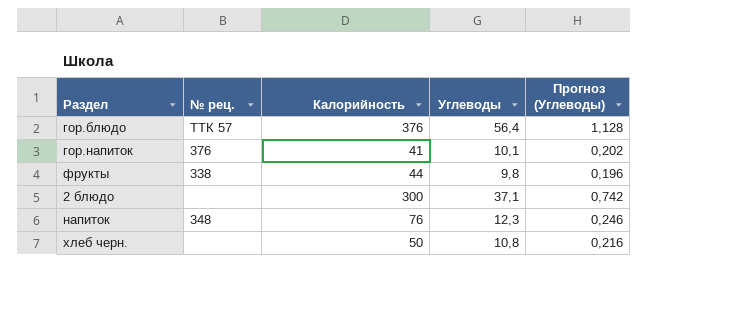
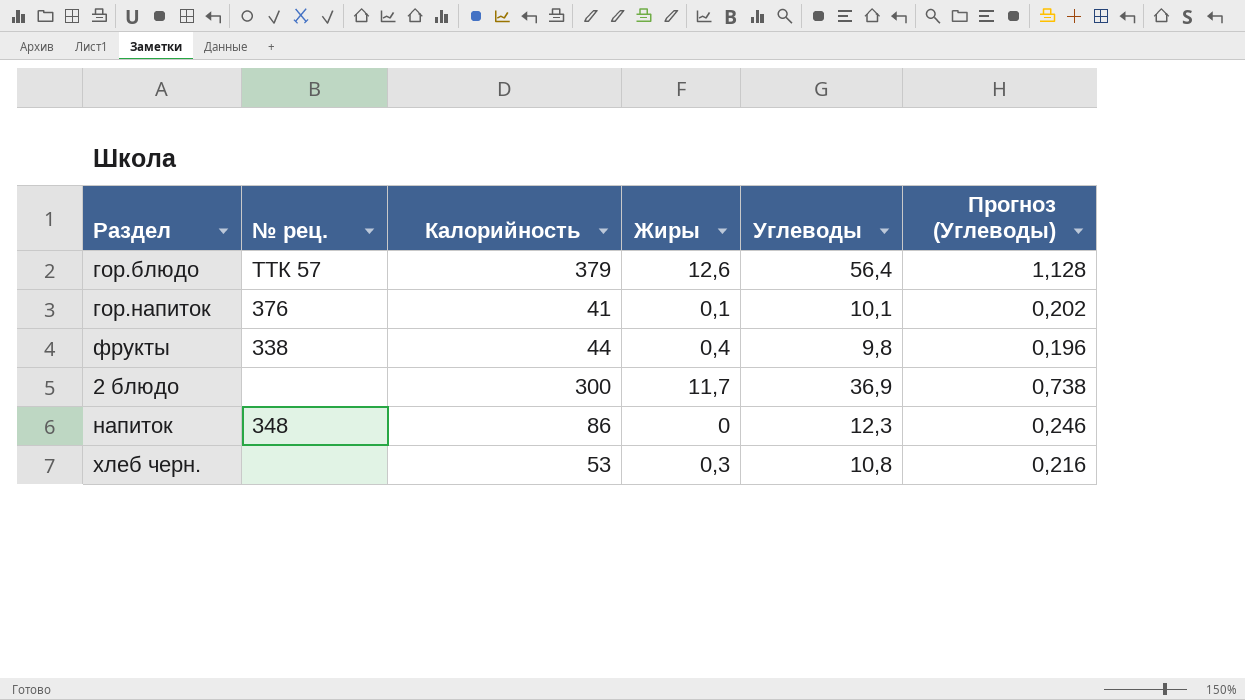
column Жиры | position: none -> 4
гор.блюдо | Калорийность: 376 -> 379
2 блюдо | Углеводы: 37,1 -> 36,9
2 блюдо | Прогноз (Углеводы): 0,742 -> 0,738
напиток | Калорийность: 76 -> 86
хлеб черн. | Калорийность: 50 -> 53

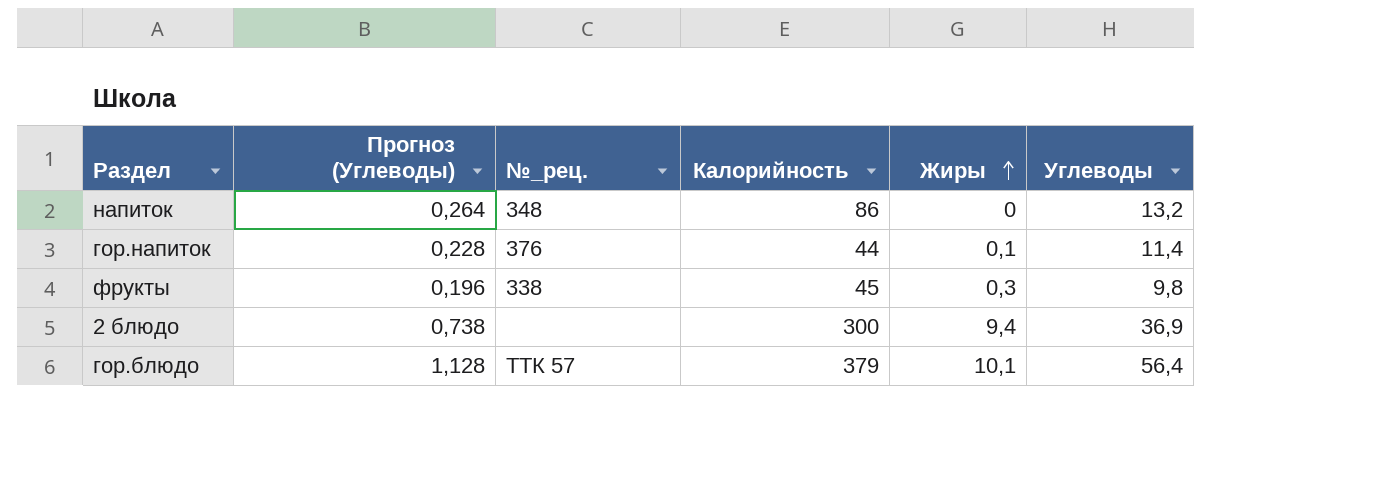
row order: none -> Жиры ascending
column Прогноз (Углеводы) | position: 6 -> 2
column name: № рец. -> №_рец.
row хлеб черн.: none | 53 | 0,3 | 10,8 | 0,216 -> none
напиток | Прогноз (Углеводы): 0,246 -> 0,264
напиток | Углеводы: 12,3 -> 13,2
гор.напиток | Прогноз (Углеводы): 0,202 -> 0,228
гор.напиток | Калорийность: 41 -> 44
гор.напиток | Углеводы: 10,1 -> 11,4
фрукты | Калорийность: 44 -> 45
фрукты | Жиры: 0,4 -> 0,3
2 блюдо | Жиры: 11,7 -> 9,4
гор.блюдо | Жиры: 12,6 -> 10,1

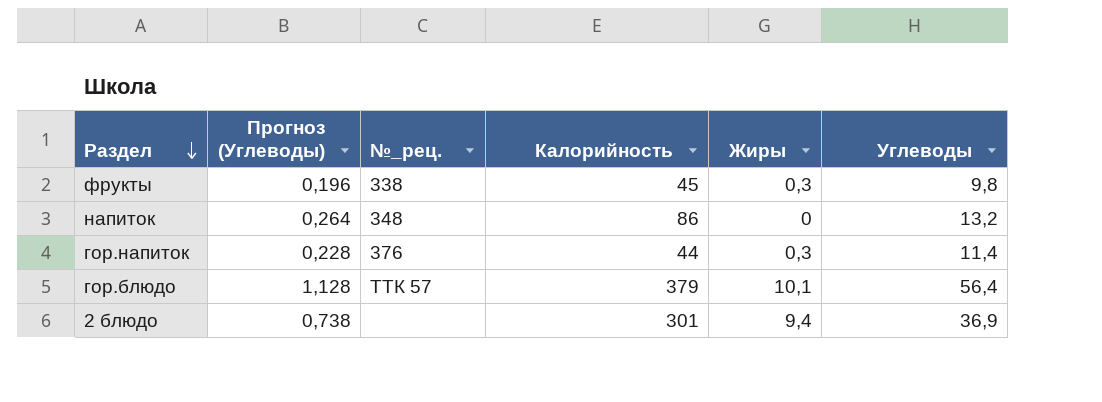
row order: Жиры ascending -> Раздел descending
гор.напиток | Жиры: 0,1 -> 0,3
2 блюдо | Калорийность: 300 -> 301

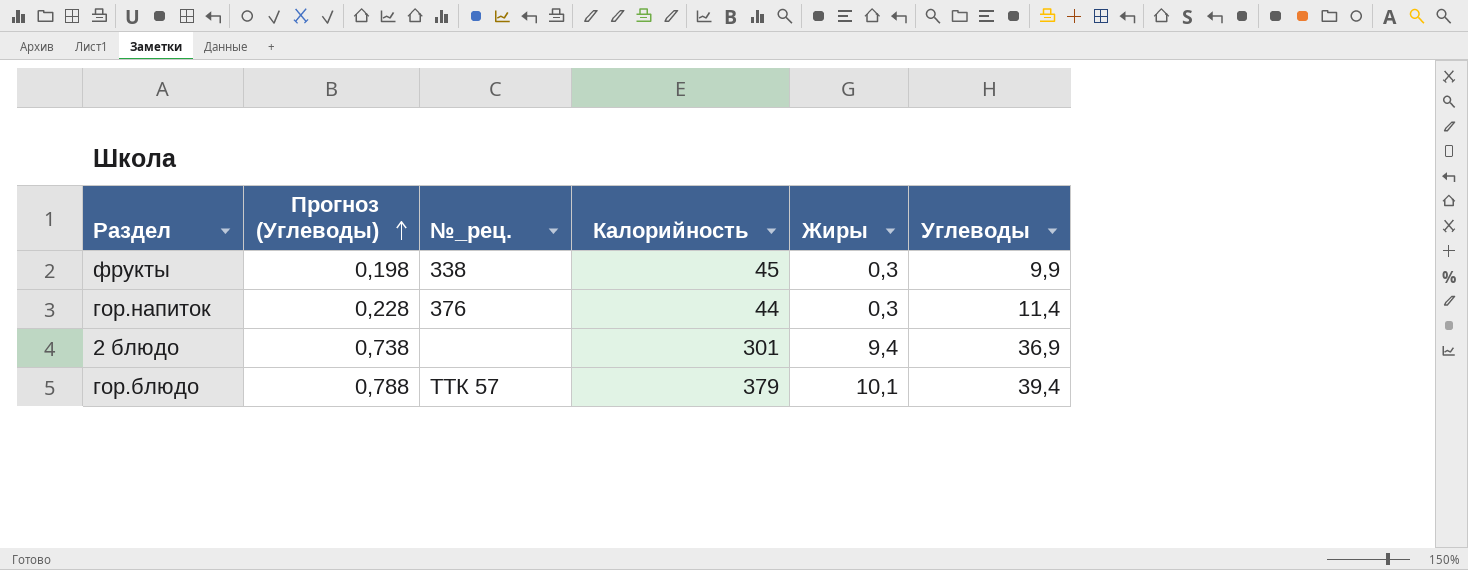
row order: Раздел descending -> Прогноз (Углеводы) ascending
row напиток: 0,264 | 348 | 86 | 0 | 13,2 -> none
фрукты | Прогноз (Углеводы): 0,196 -> 0,198
фрукты | Углеводы: 9,8 -> 9,9
гор.блюдо | Прогноз (Углеводы): 1,128 -> 0,788
гор.блюдо | Углеводы: 56,4 -> 39,4

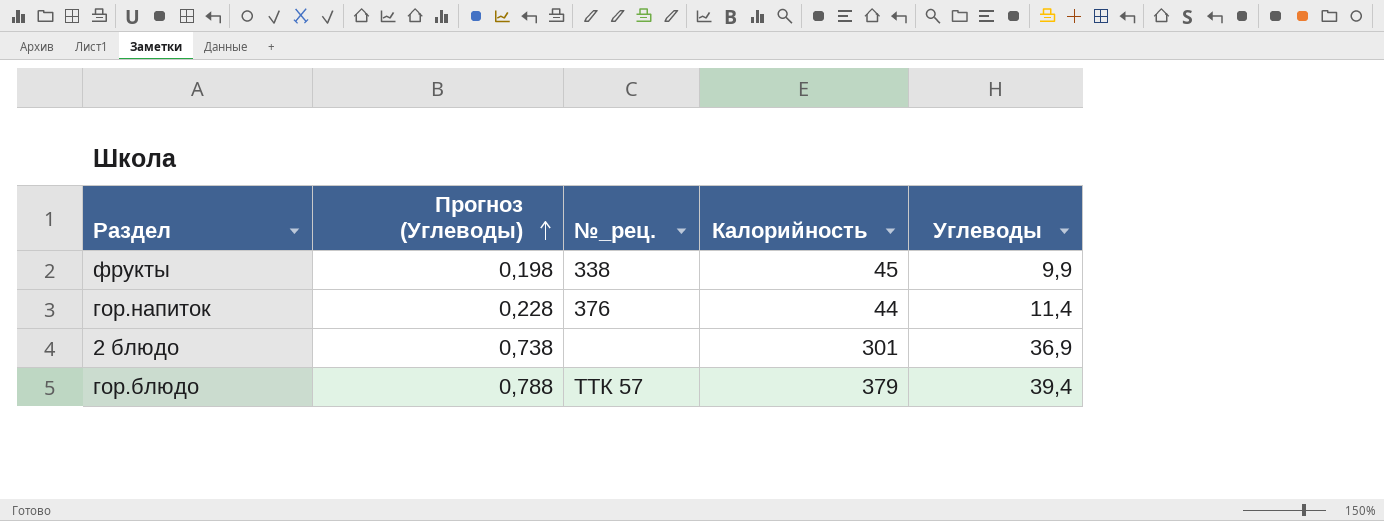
column Жиры | position: 5 -> none

